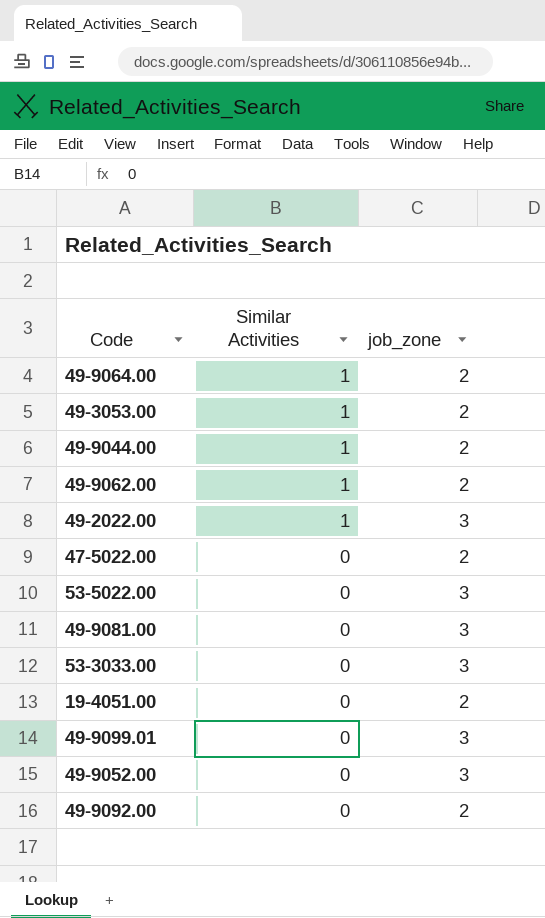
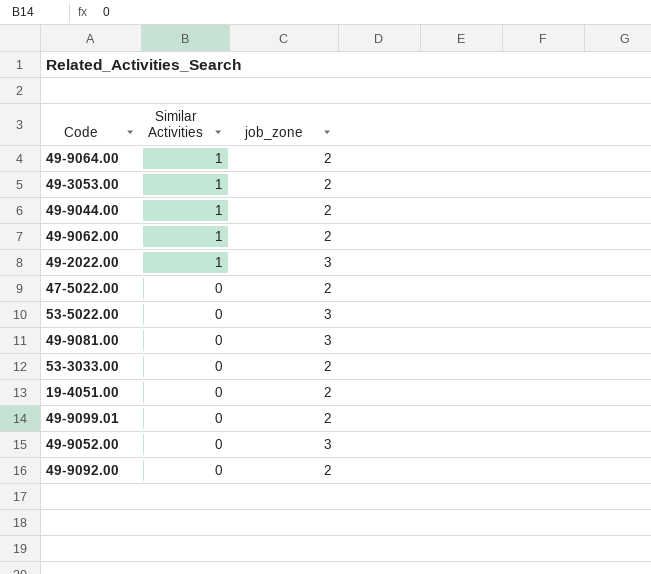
53-3033.00 | job_zone: 3 -> 2
49-9099.01 | job_zone: 3 -> 2

